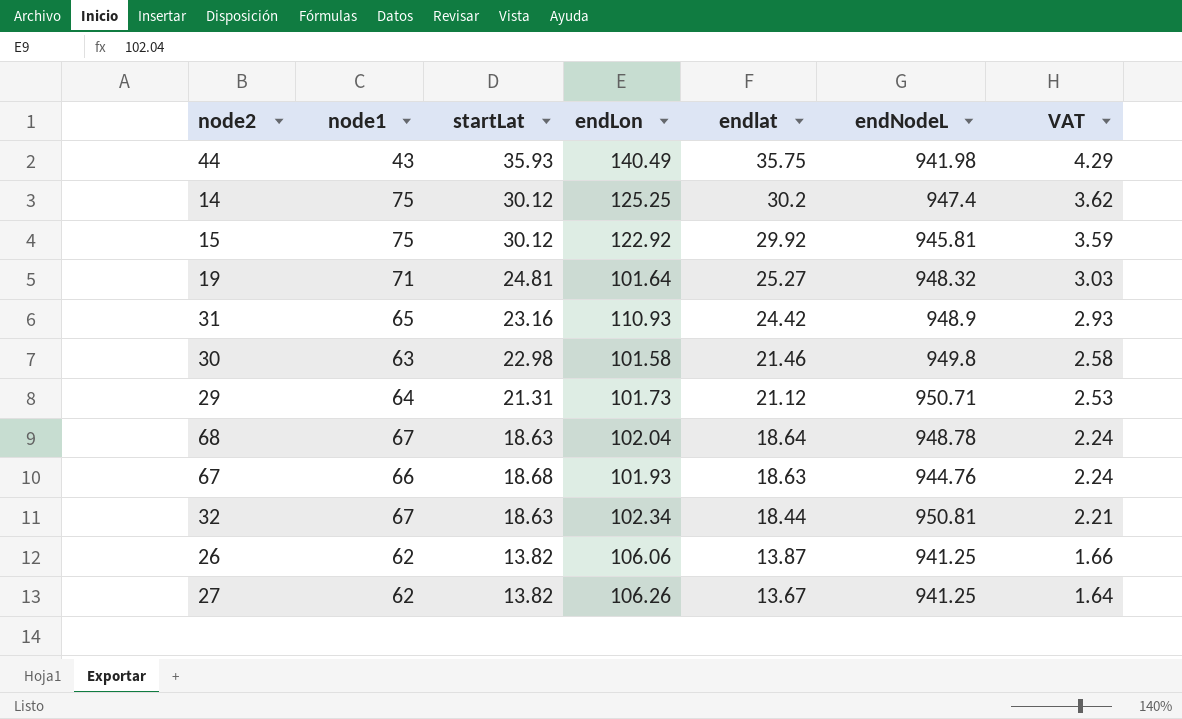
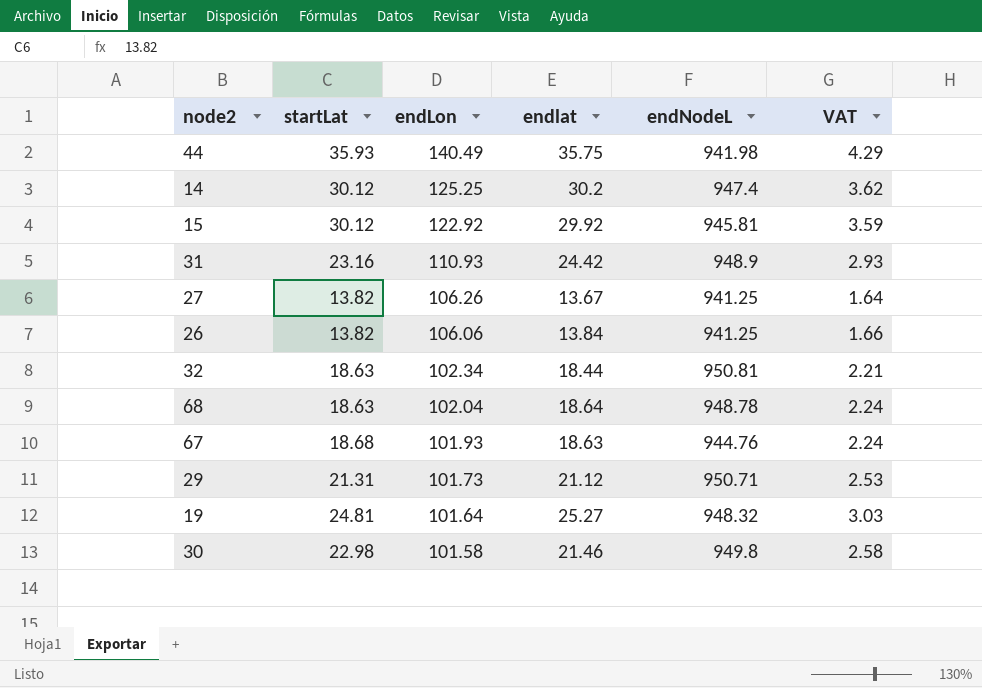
row order: endlat descending -> endLon descending
column node1 | position: 2 -> none
26 | endlat: 13.87 -> 13.84

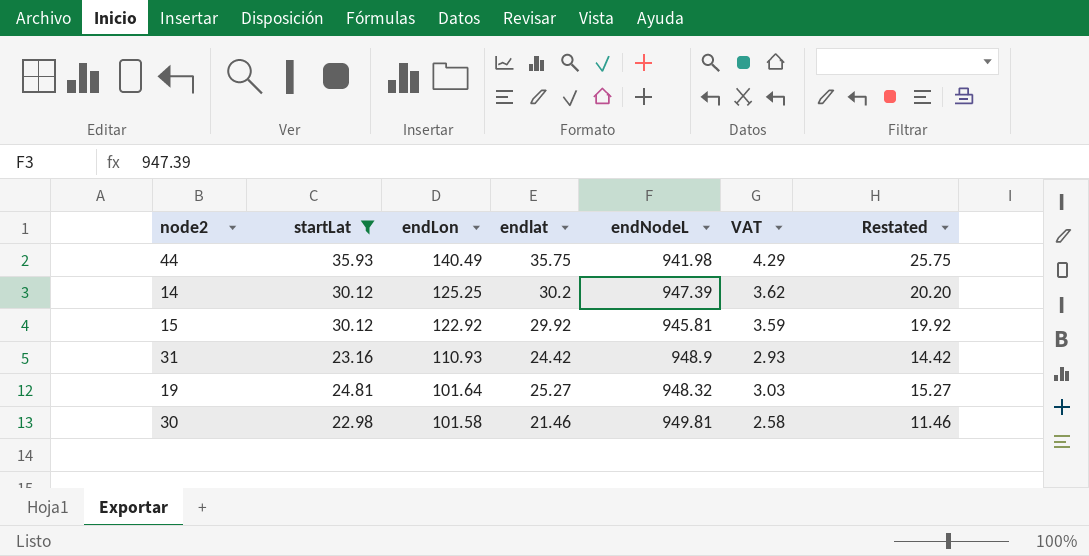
filter: none -> startLat >= 22.98
column Restated | formula: none -> [endlat] - 10
14 | endNodeL: 947.4 -> 947.39
30 | endNodeL: 949.8 -> 949.81

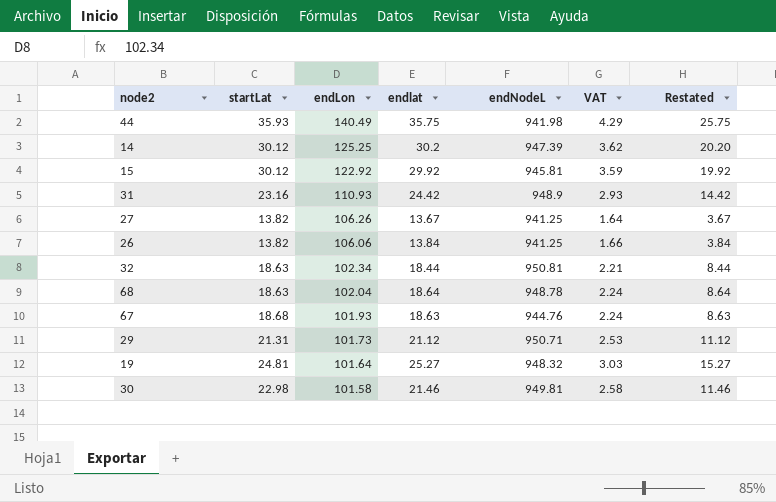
filter: startLat >= 22.98 -> none

